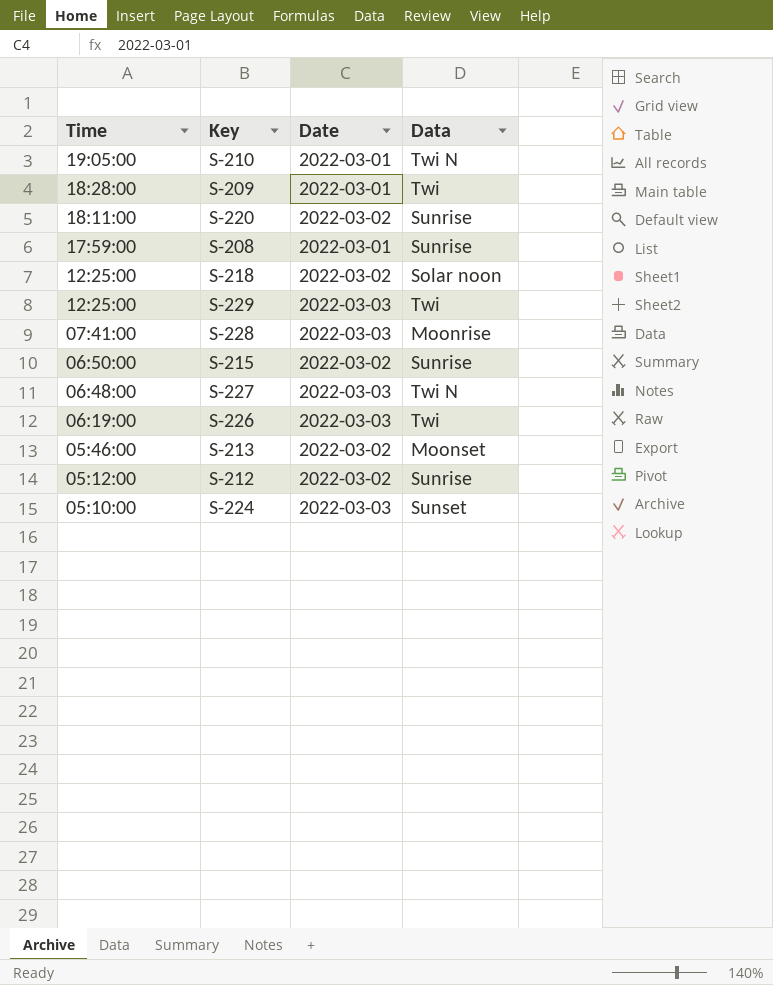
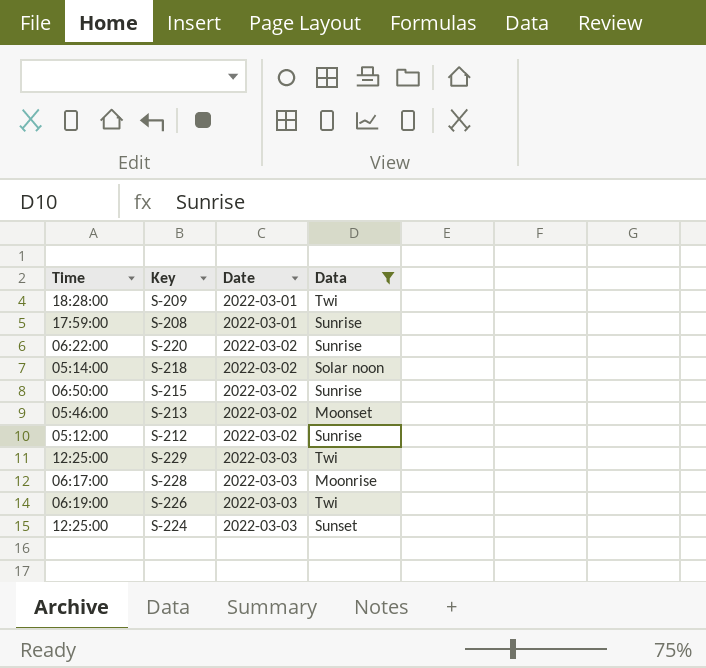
filter: none -> Data != Twi N
row order: Time descending -> Date ascending
S-220 | Time: 18:11:00 -> 06:22:00
S-218 | Time: 12:25:00 -> 05:14:00
S-228 | Time: 07:41:00 -> 06:17:00
S-224 | Time: 05:10:00 -> 12:25:00

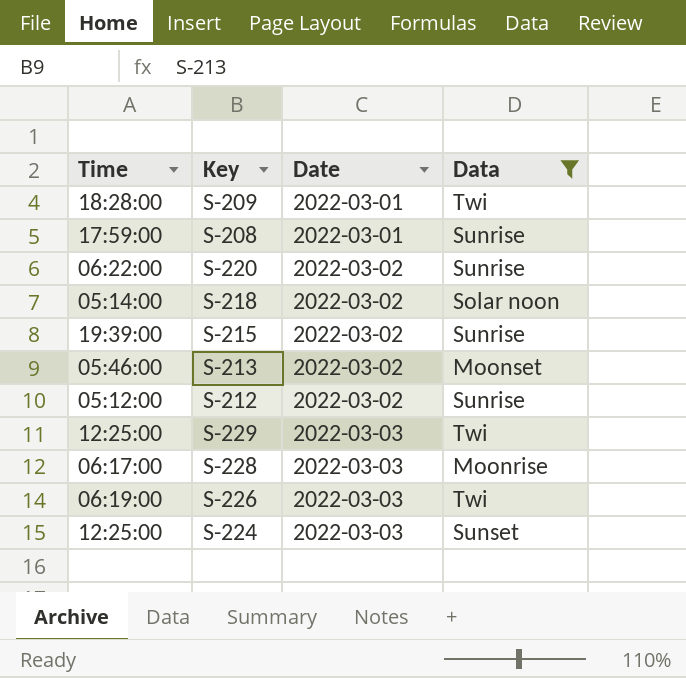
S-215 | Time: 06:50:00 -> 19:39:00

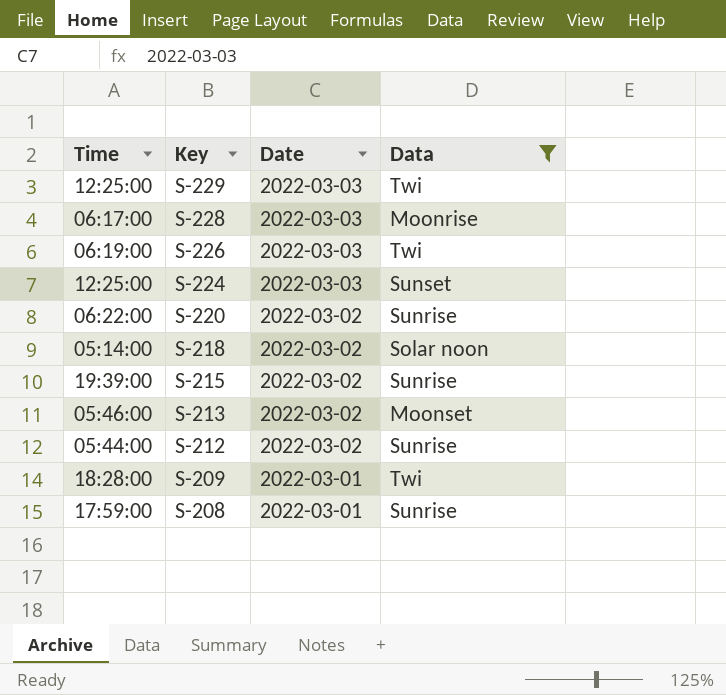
row order: Date ascending -> Key descending
S-212 | Time: 05:12:00 -> 05:44:00

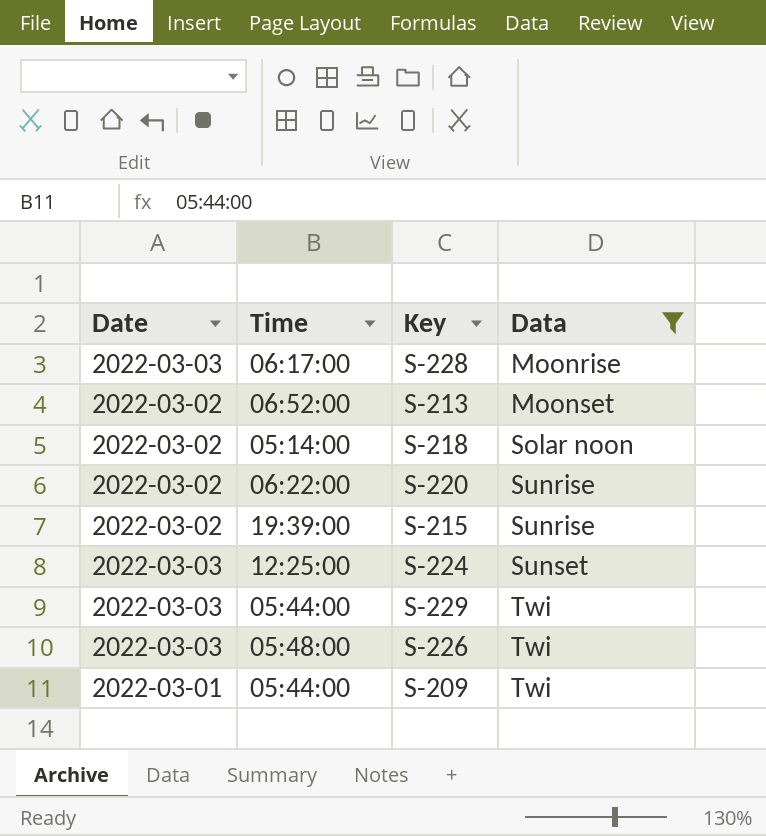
row order: Key descending -> Data ascending
column Date | position: 3 -> 1
row S-212: 05:44:00 | 2022-03-02 | Sunrise -> none
row S-208: 17:59:00 | 2022-03-01 | Sunrise -> none
S-213 | Time: 05:46:00 -> 06:52:00
S-229 | Time: 12:25:00 -> 05:44:00
S-226 | Time: 06:19:00 -> 05:48:00
S-209 | Time: 18:28:00 -> 05:44:00

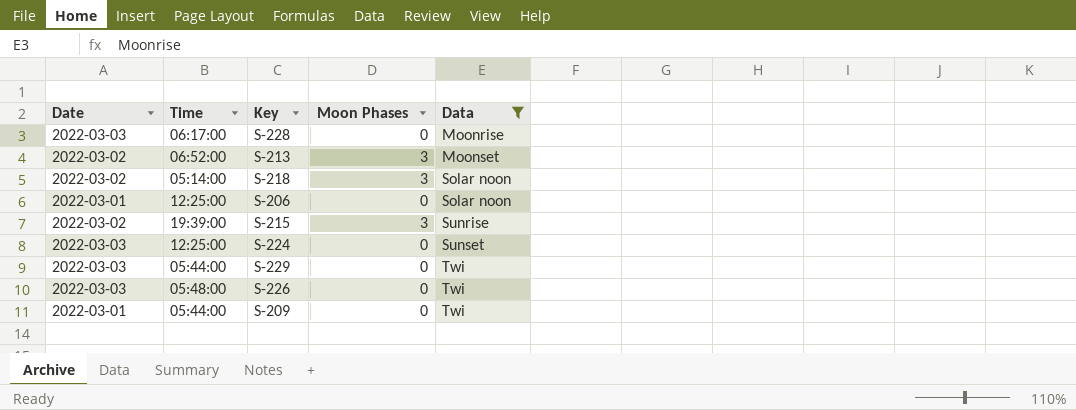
column Moon Phases | position: none -> 4
row S-220: 2022-03-02 | 06:22:00 | Sunrise -> none
row S-206: none -> 2022-03-01 | 12:25:00 | 0 | Solar noon

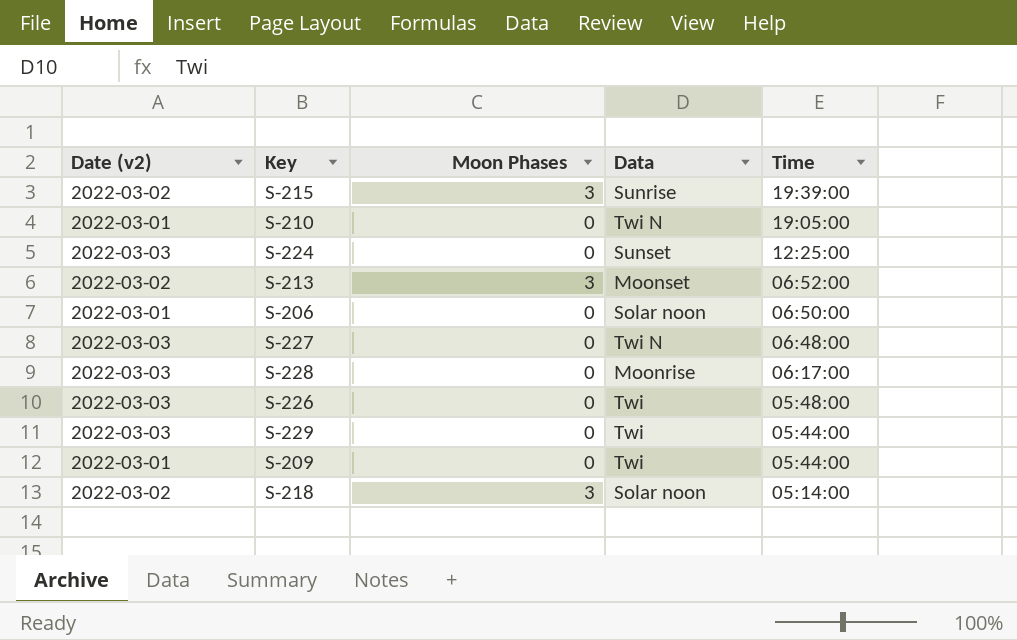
filter: Data != Twi N -> none
row order: Data ascending -> Time descending
column name: Date -> Date (v2)
column Time | position: 2 -> 5
S-206 | Time: 12:25:00 -> 06:50:00

